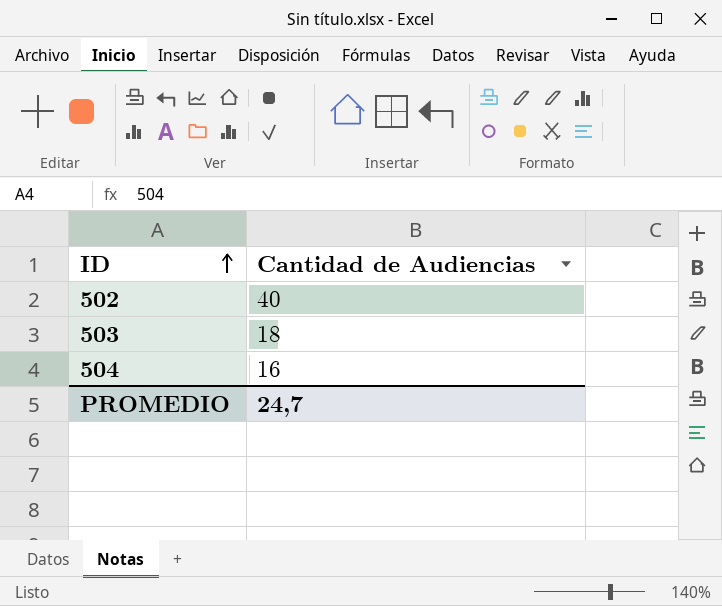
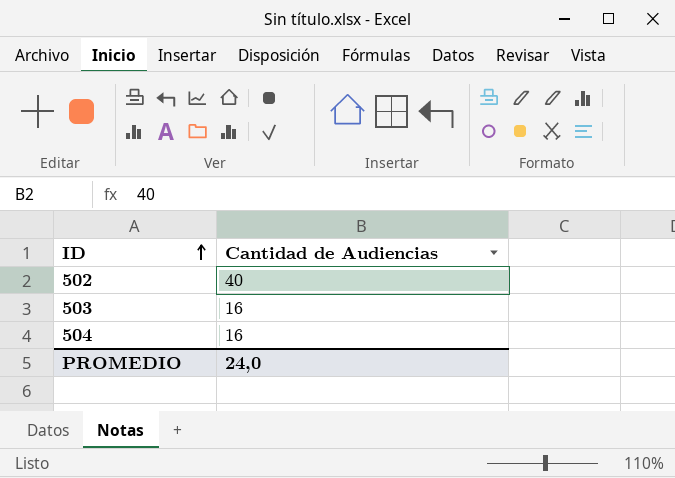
503 | Cantidad de Audiencias: 18 -> 16
PROMEDIO | Cantidad de Audiencias: 24,7 -> 24,0

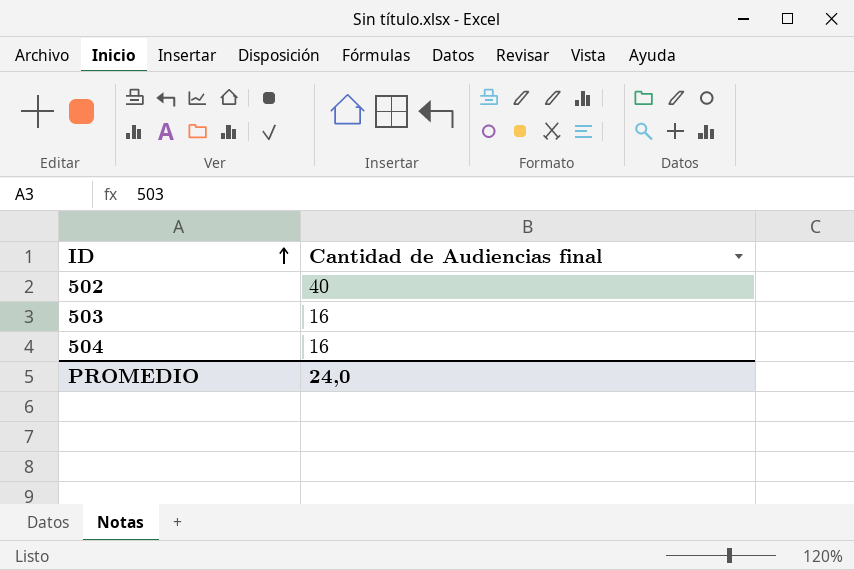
column name: Cantidad de Audiencias -> Cantidad de Audiencias final

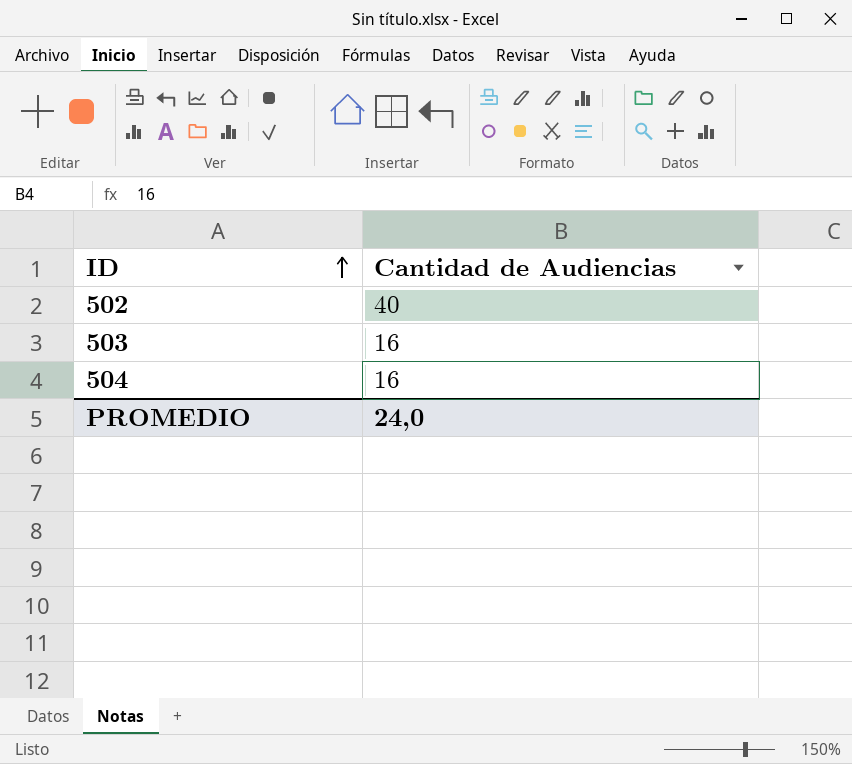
column name: Cantidad de Audiencias final -> Cantidad de Audiencias

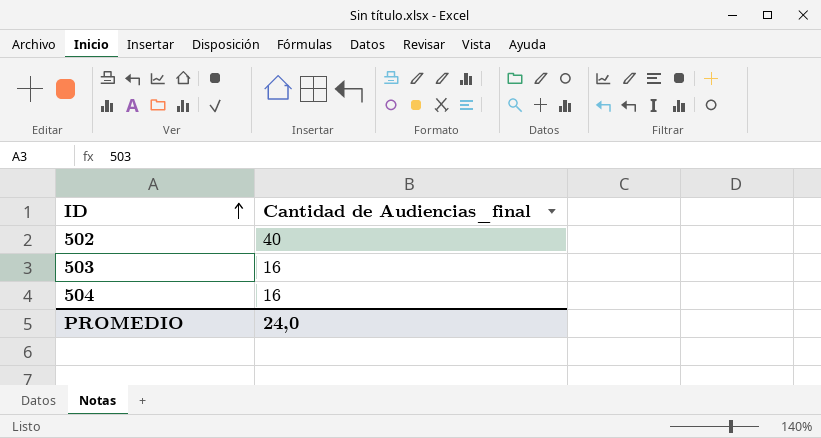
column name: Cantidad de Audiencias -> Cantidad de Audiencias_final

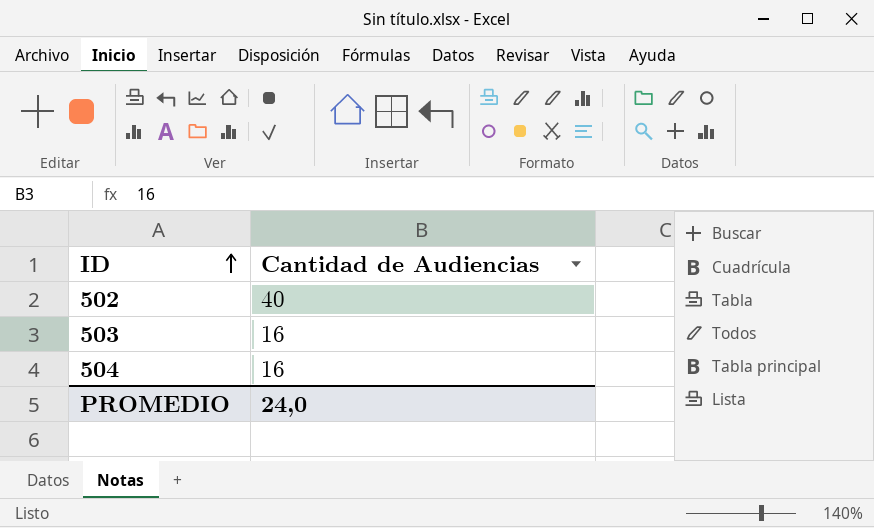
column name: Cantidad de Audiencias_final -> Cantidad de Audiencias

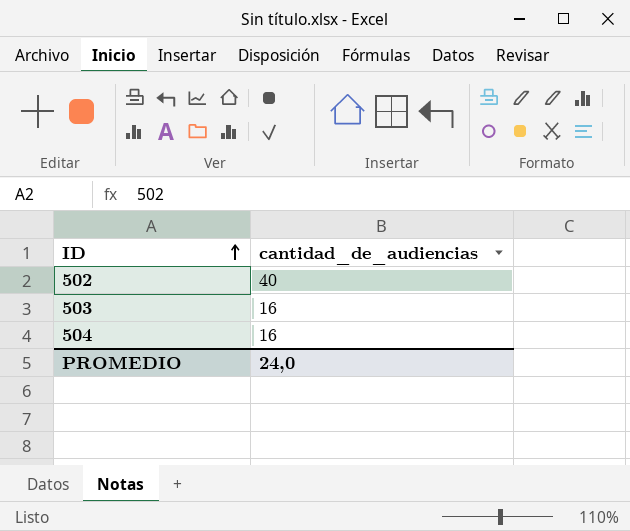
column name: Cantidad de Audiencias -> cantidad_de_audiencias

